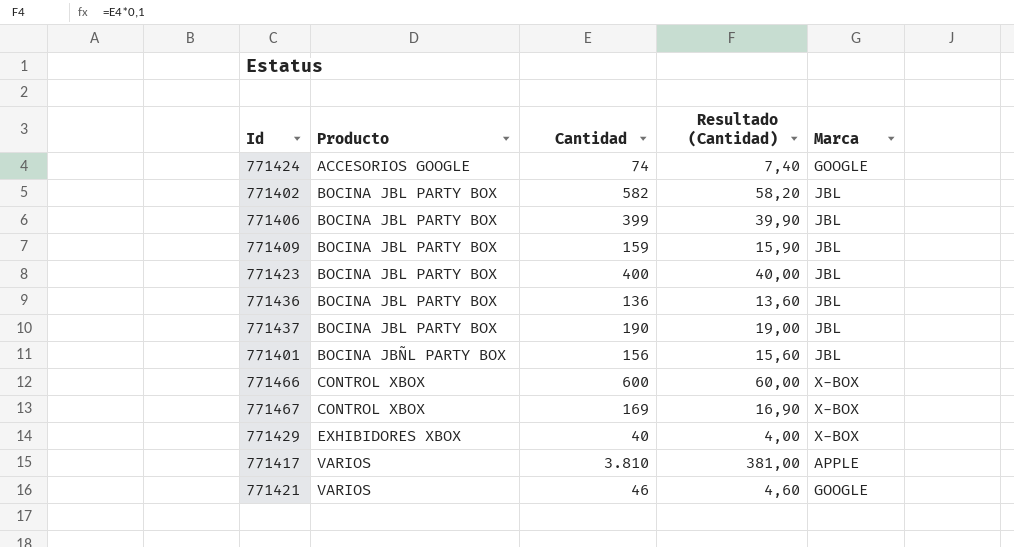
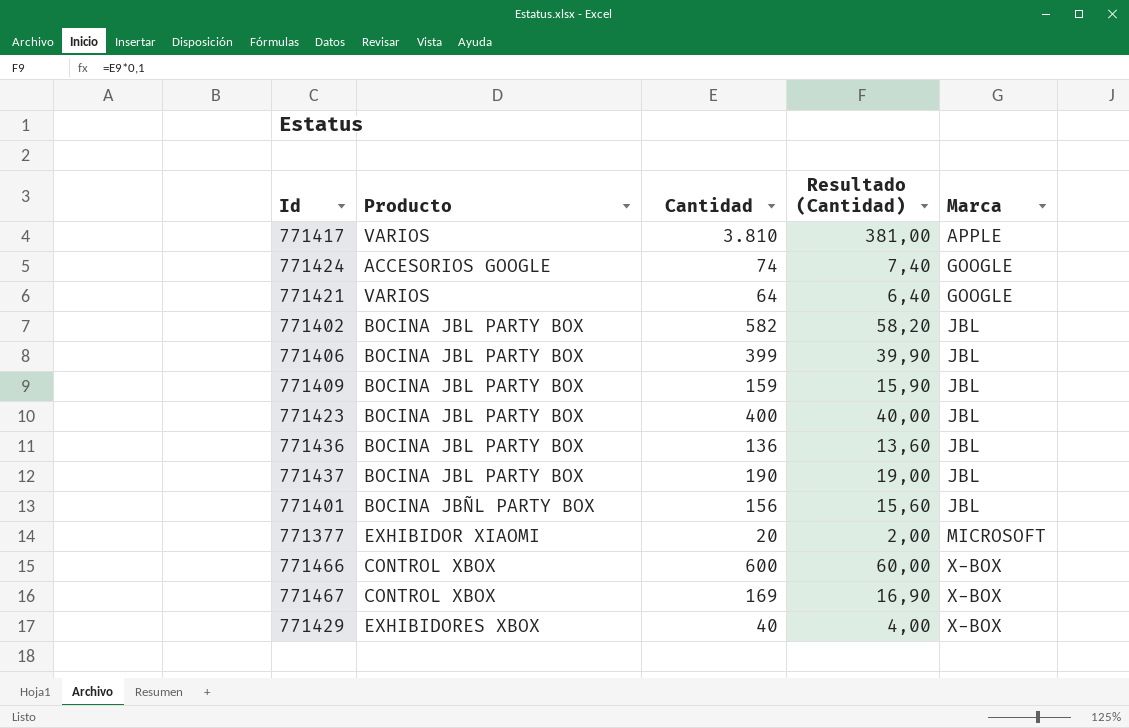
row order: Producto ascending -> Marca ascending
771421 | Cantidad: 46 -> 64
771421 | Resultado (Cantidad): 4,60 -> 6,40
row 771377: none -> EXHIBIDOR XIAOMI | 20 | 2,00 | MICROSOFT

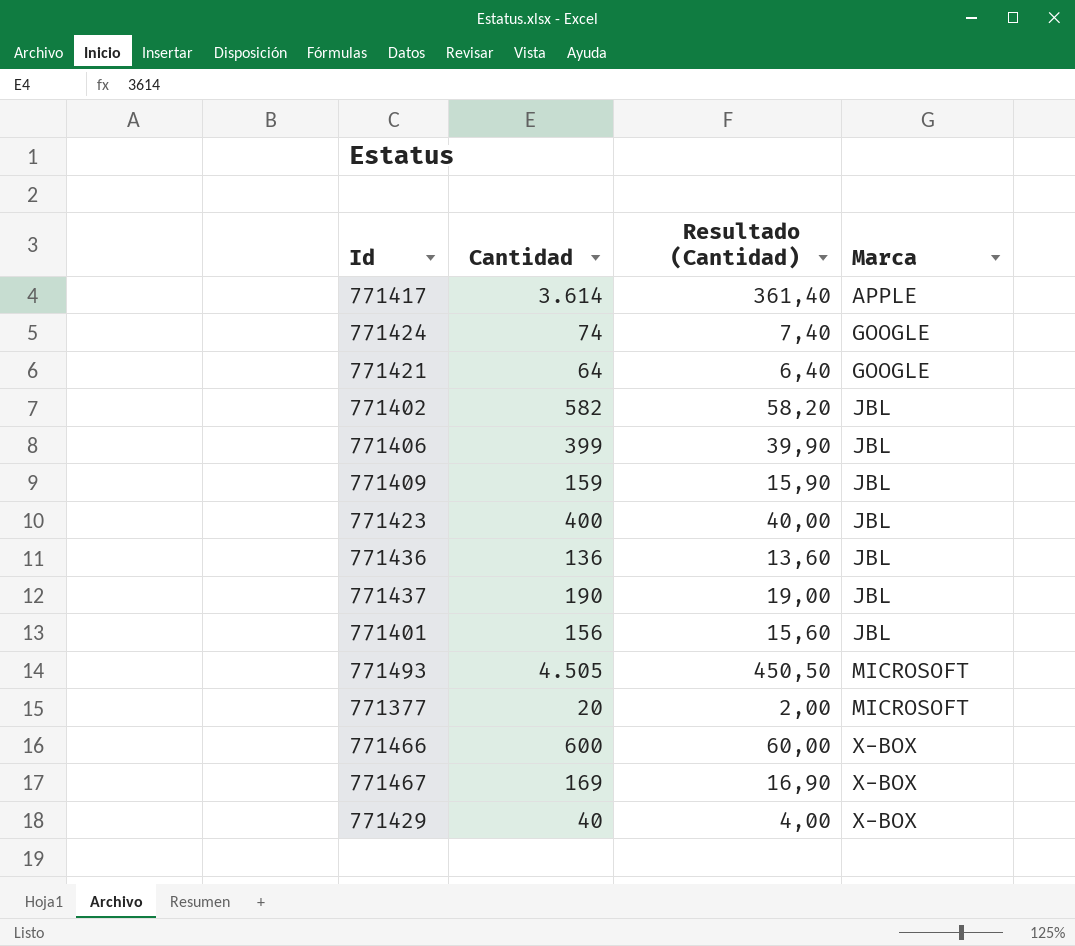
column Producto | position: 2 -> none
771417 | Cantidad: 3.810 -> 3.614
771417 | Resultado (Cantidad): 381,00 -> 361,40
row 771493: none -> 4.505 | 450,50 | MICROSOFT

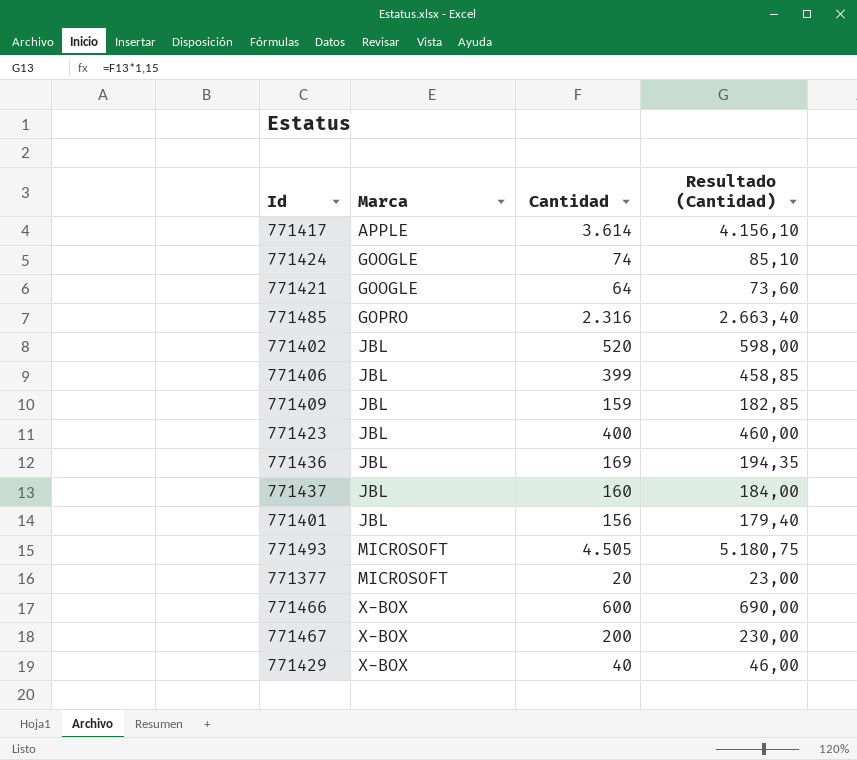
column Marca | position: 4 -> 2
column Resultado (Cantidad) | formula: [Cantidad] * 0,1 -> [Cantidad] * 1,15
row 771485: none -> GOPRO | 2.316 | 2.663,40
771402 | Cantidad: 582 -> 520
771436 | Cantidad: 136 -> 169
771437 | Cantidad: 190 -> 160
771467 | Cantidad: 169 -> 200

